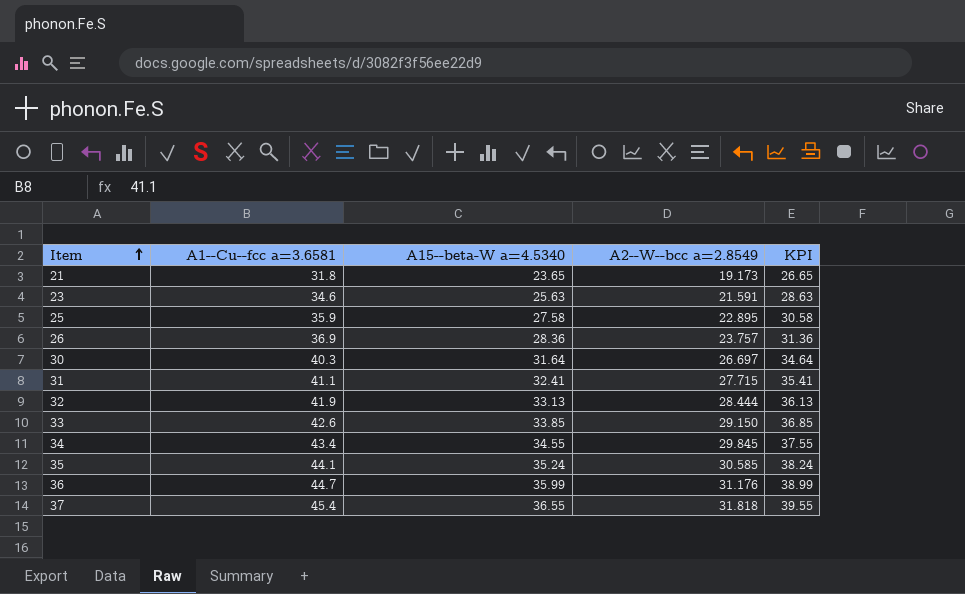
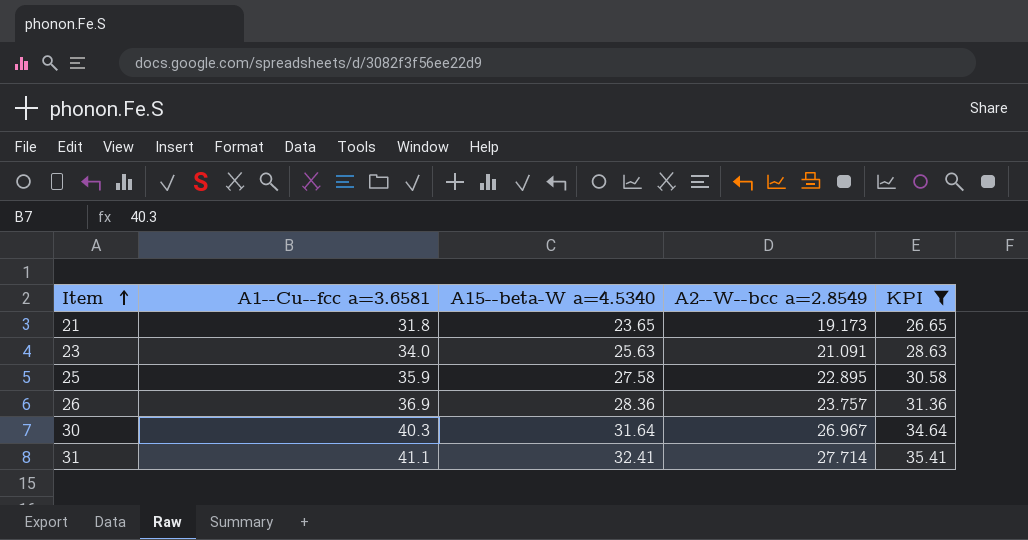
filter: none -> KPI <= 35.41
23 | A1--Cu--fcc a=3.6581: 34.6 -> 34.0
23 | A2--W--bcc a=2.8549: 21.591 -> 21.091
30 | A2--W--bcc a=2.8549: 26.697 -> 26.967
31 | A2--W--bcc a=2.8549: 27.715 -> 27.714

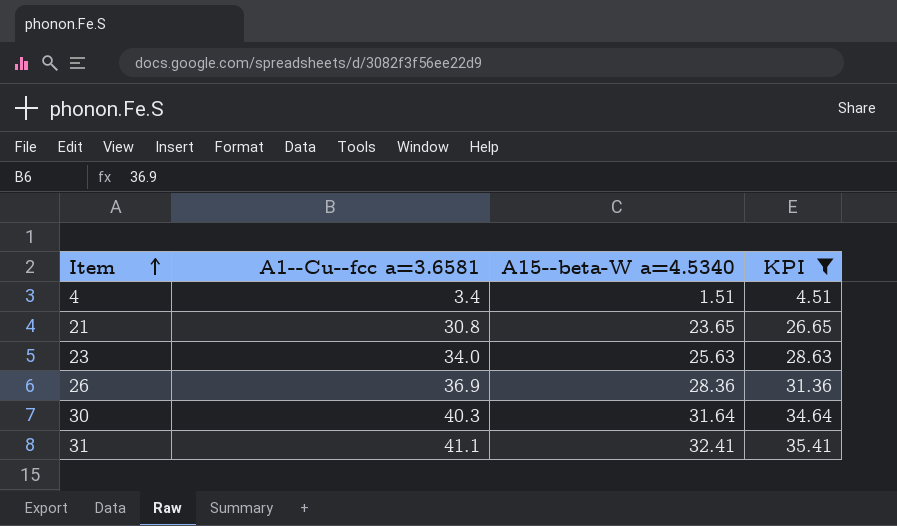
column A2--W--bcc a=2.8549 | position: 4 -> none
row 25: 35.9 | 27.58 | 22.895 | 30.58 -> none
row 4: none -> 3.4 | 1.51 | 4.51
21 | A1--Cu--fcc a=3.6581: 31.8 -> 30.8

